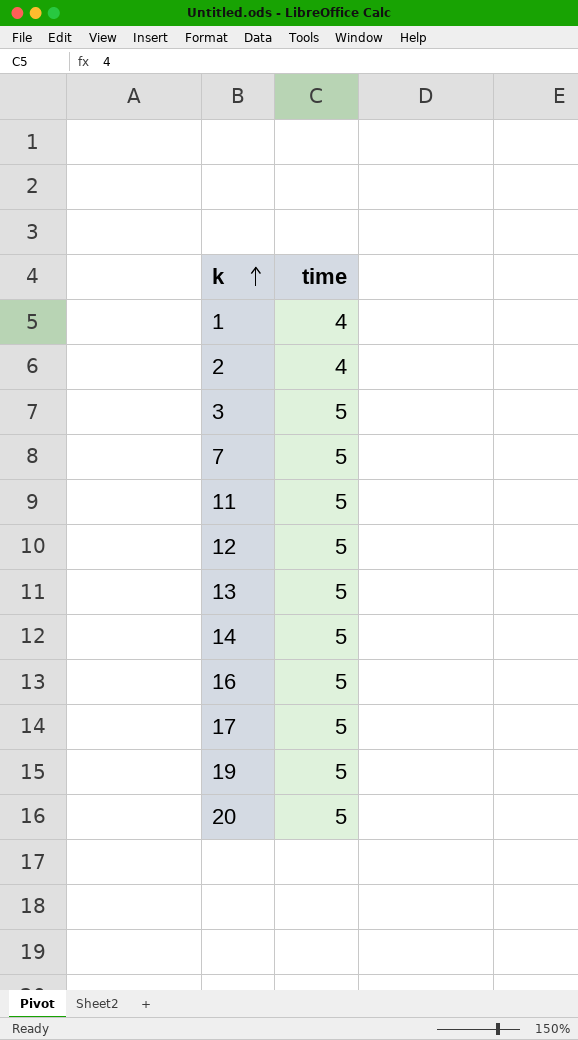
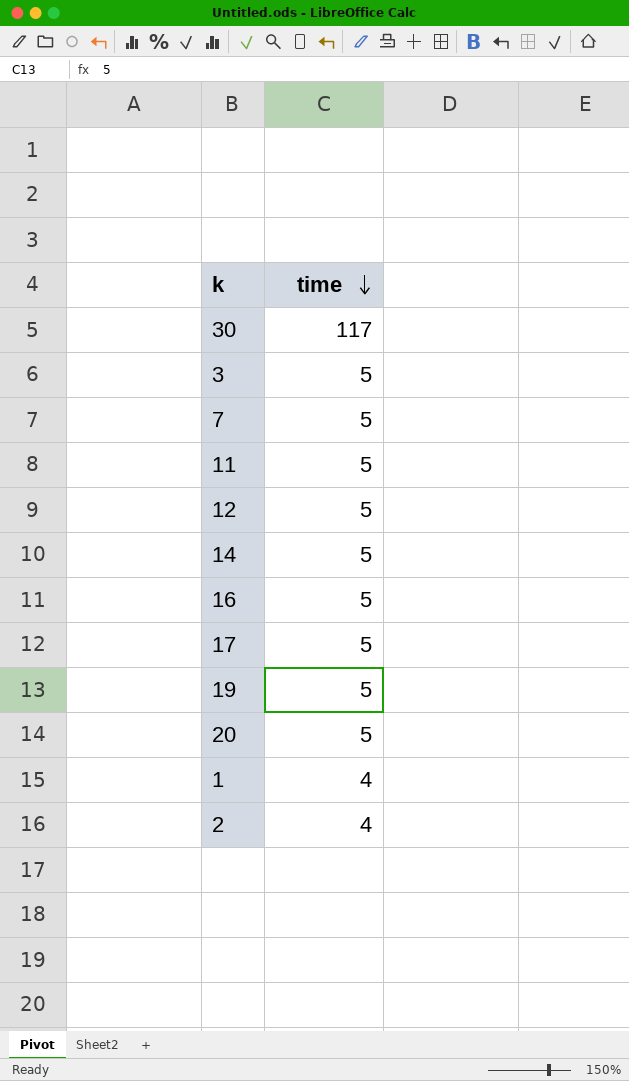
row order: k ascending -> time descending
row 13: 5 -> none
row 30: none -> 117

